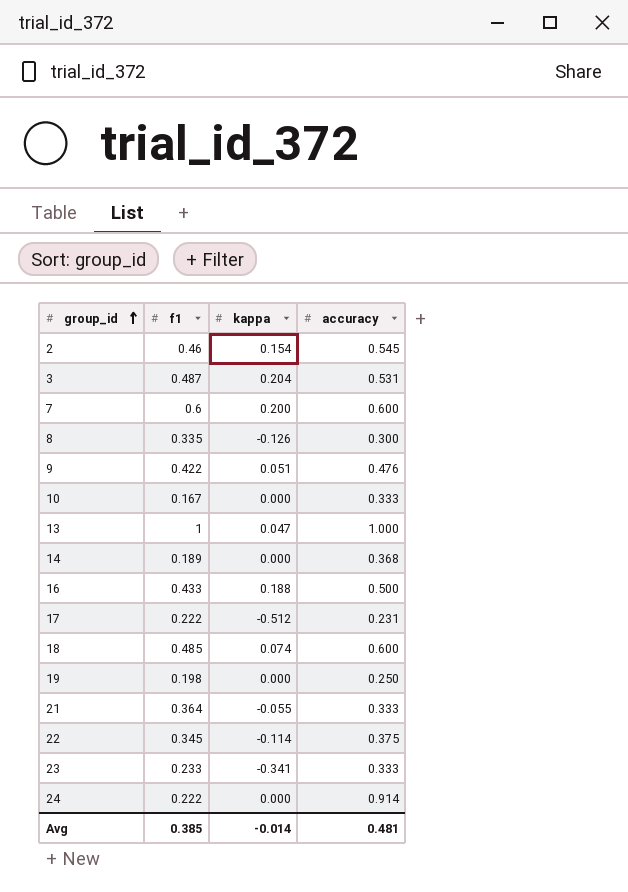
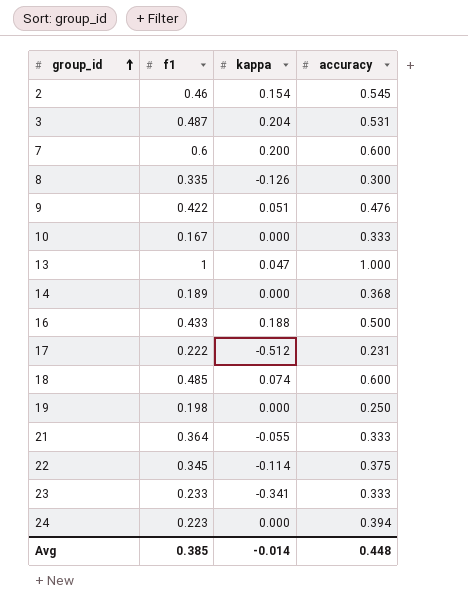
24 | f1: 0.222 -> 0.223
24 | accuracy: 0.914 -> 0.394
Avg | accuracy: 0.481 -> 0.448

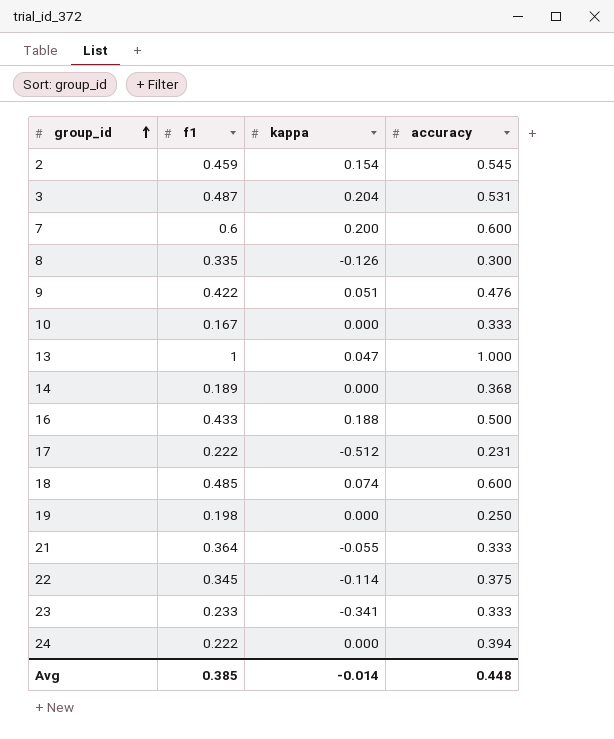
2 | f1: 0.46 -> 0.459
24 | f1: 0.223 -> 0.222

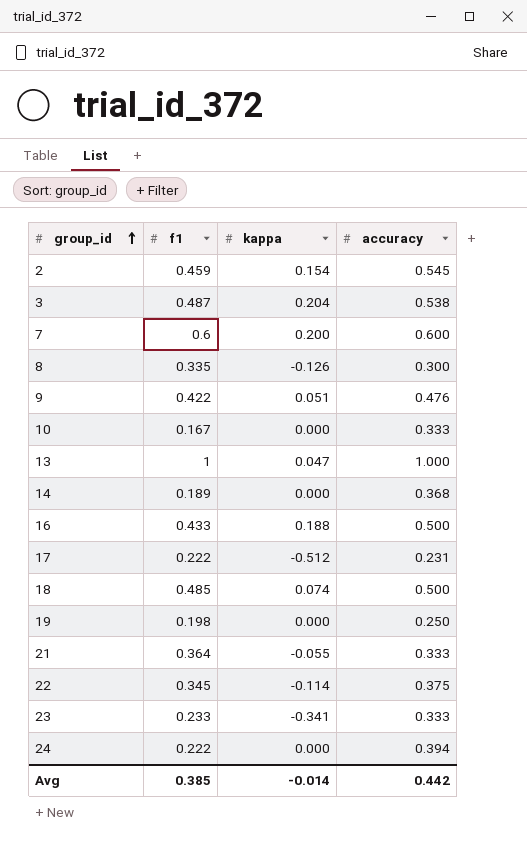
3 | accuracy: 0.531 -> 0.538
18 | accuracy: 0.600 -> 0.500
Avg | accuracy: 0.448 -> 0.442

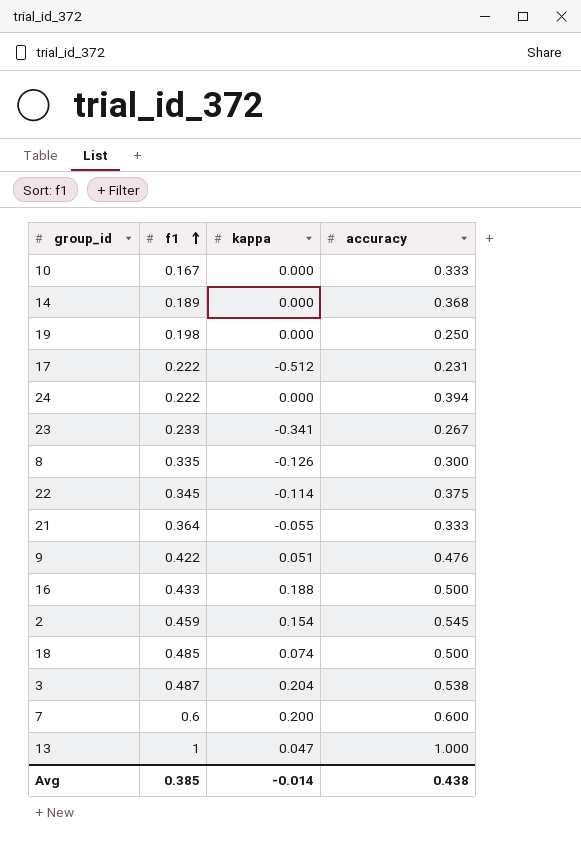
row order: group_id ascending -> f1 ascending
23 | accuracy: 0.333 -> 0.267
Avg | accuracy: 0.442 -> 0.438

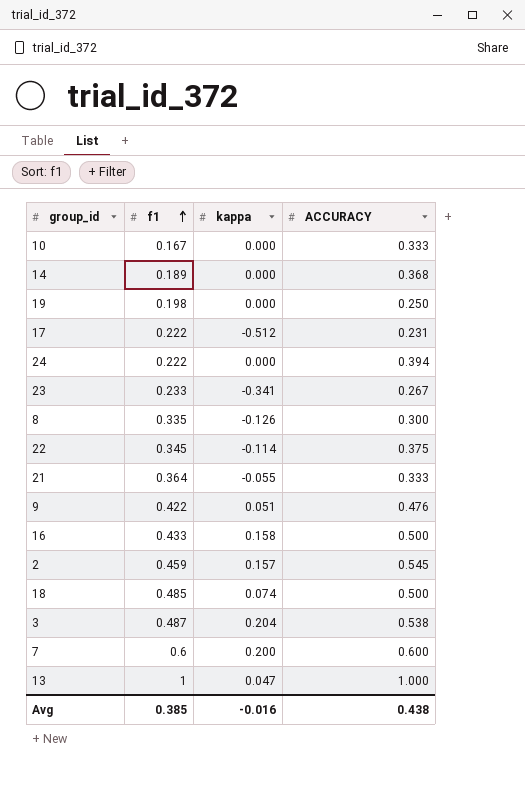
column name: accuracy -> ACCURACY
16 | kappa: 0.188 -> 0.158
2 | kappa: 0.154 -> 0.157
Avg | kappa: -0.014 -> -0.016

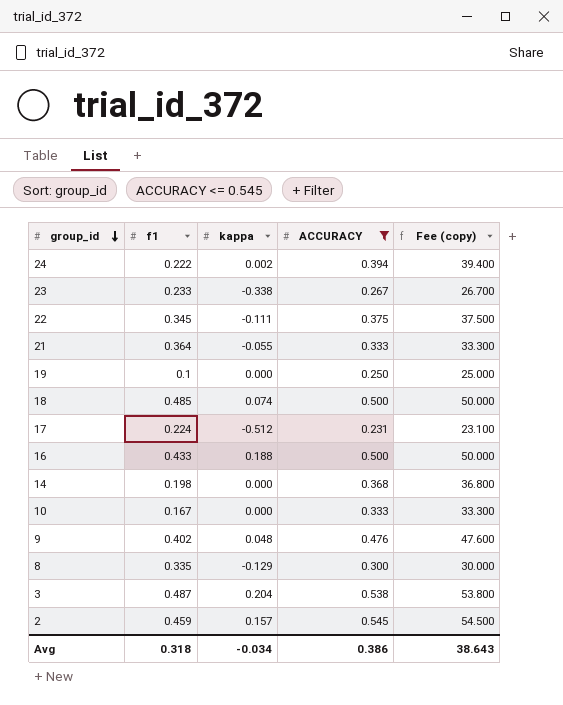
filter: none -> ACCURACY <= 0.545
row order: f1 ascending -> group_id descending
column Fee (copy) | formula: none -> [ACCURACY] * 100
24 | kappa: 0.000 -> 0.002
23 | kappa: -0.341 -> -0.338
22 | kappa: -0.114 -> -0.111
19 | f1: 0.198 -> 0.1
17 | f1: 0.222 -> 0.224
16 | kappa: 0.158 -> 0.188
14 | f1: 0.189 -> 0.198
9 | f1: 0.422 -> 0.402
9 | kappa: 0.051 -> 0.048
8 | kappa: -0.126 -> -0.129
Avg | f1: 0.385 -> 0.318
Avg | kappa: -0.016 -> -0.034
Avg | ACCURACY: 0.438 -> 0.386

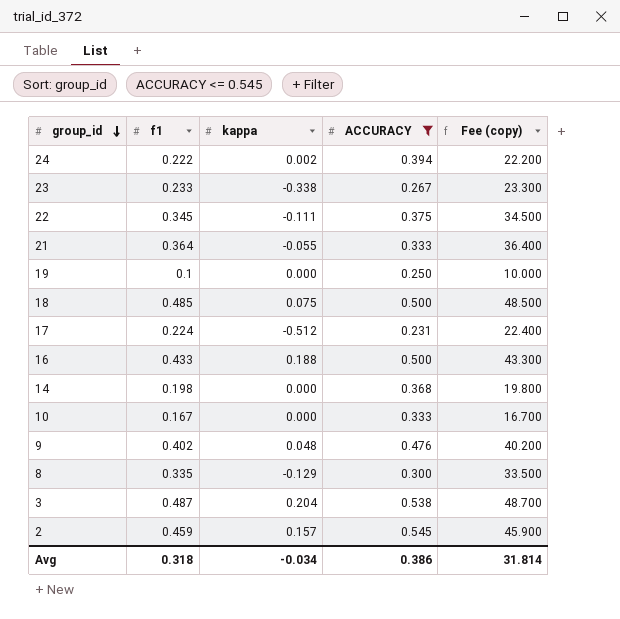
column Fee (copy) | formula: [ACCURACY] * 100 -> [f1] * 100
18 | kappa: 0.074 -> 0.075
Avg | Fee (copy): 38.643 -> 31.814

